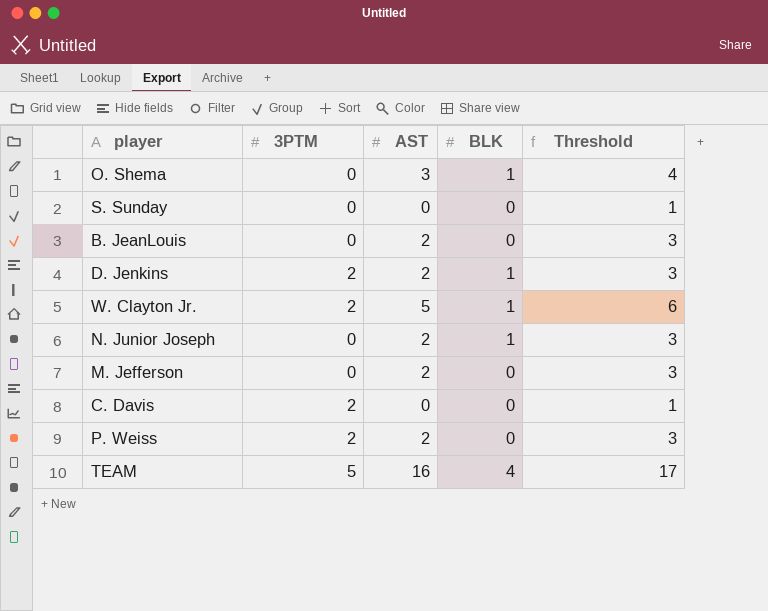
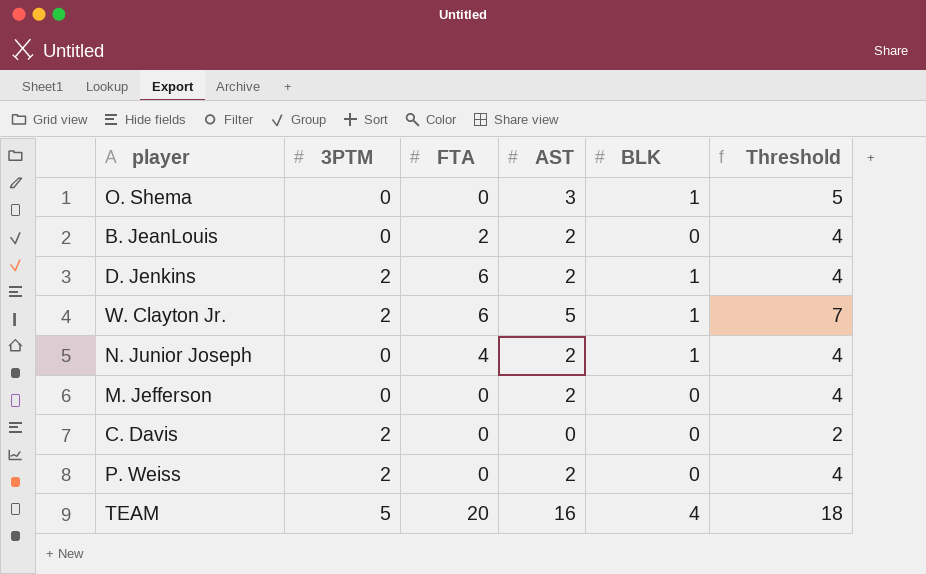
column FTA | position: none -> 3
column Threshold | formula: [AST] + 1 -> [AST] + 2
row S. Sunday: 0 | 0 | 0 | 1 -> none

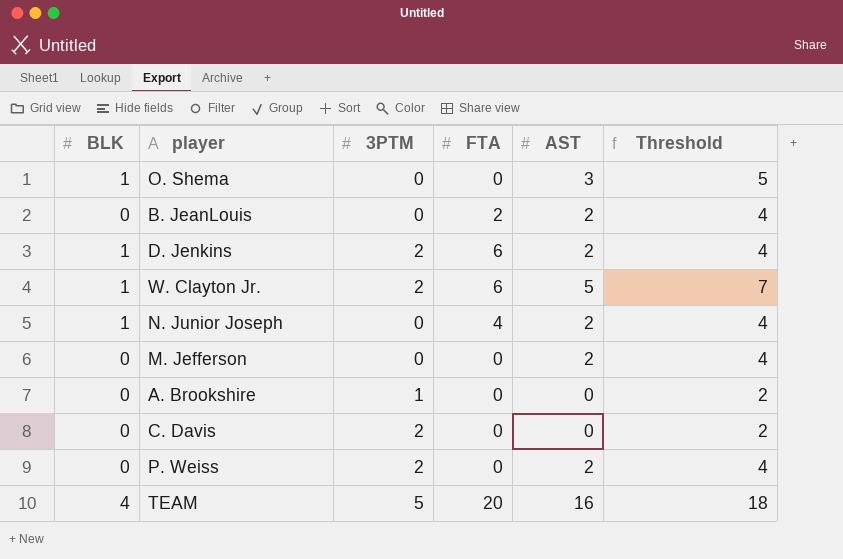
column BLK | position: 5 -> 1
row A. Brookshire: none -> 0 | 1 | 0 | 0 | 2

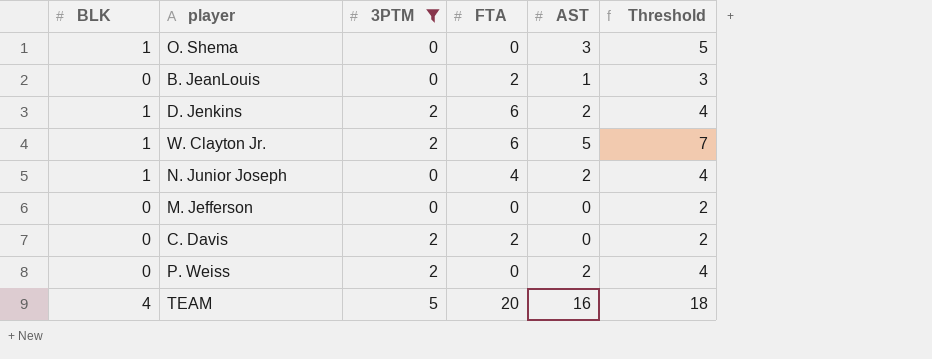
filter: none -> 3PTM != 1
B. JeanLouis | AST: 2 -> 1
B. JeanLouis | Threshold: 4 -> 3
M. Jefferson | AST: 2 -> 0
M. Jefferson | Threshold: 4 -> 2
C. Davis | FTA: 0 -> 2

